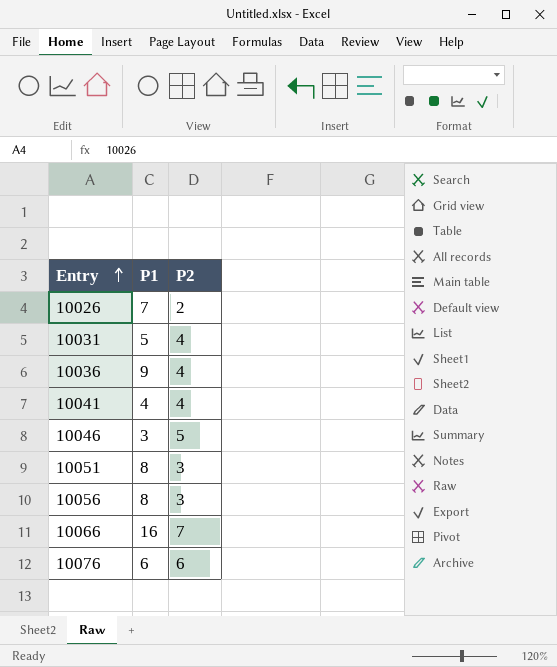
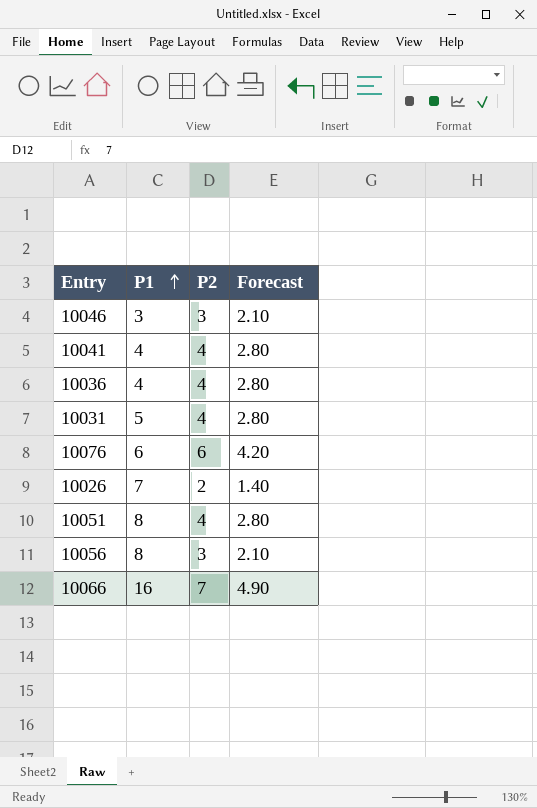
row order: Entry ascending -> P1 ascending
column Forecast | formula: none -> [P2] * 0.7
10046 | P2: 5 -> 3
10036 | P1: 9 -> 4
10051 | P2: 3 -> 4

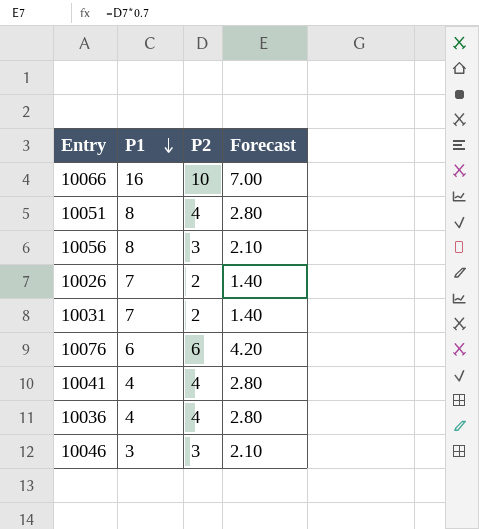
row order: P1 ascending -> P1 descending
10066 | P2: 7 -> 10
10066 | Forecast: 4.90 -> 7.00
10031 | P1: 5 -> 7
10031 | P2: 4 -> 2
10031 | Forecast: 2.80 -> 1.40

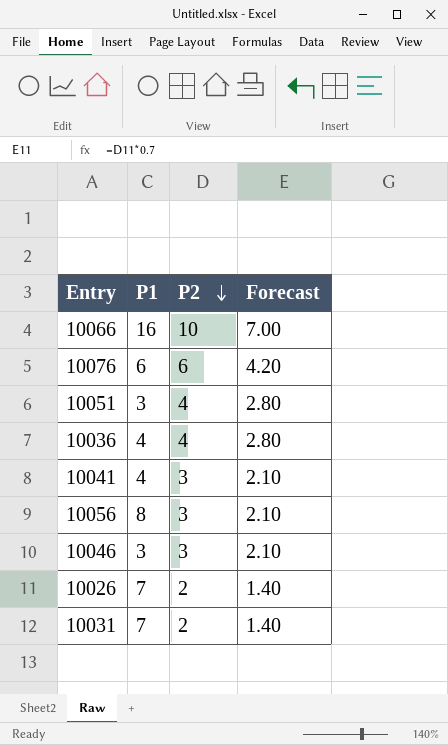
row order: P1 descending -> P2 descending
10051 | P1: 8 -> 3
10041 | P2: 4 -> 3
10041 | Forecast: 2.80 -> 2.10

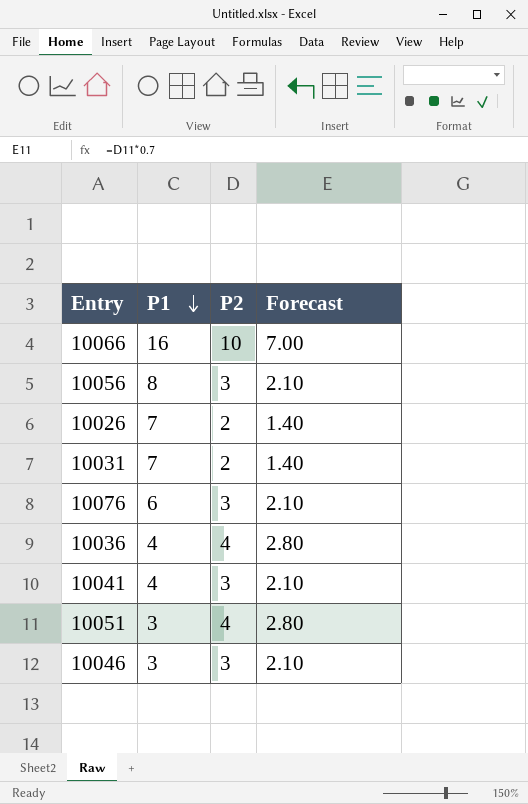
row order: P2 descending -> P1 descending
10076 | P2: 6 -> 3
10076 | Forecast: 4.20 -> 2.10

